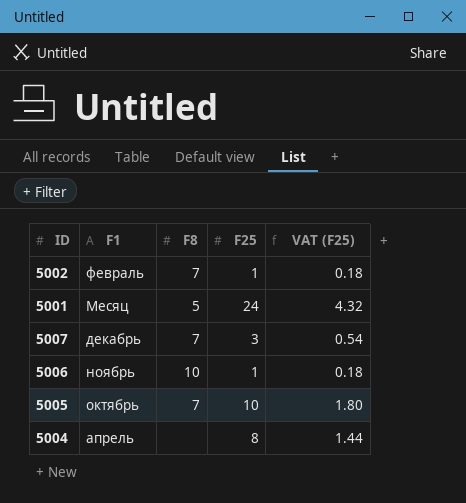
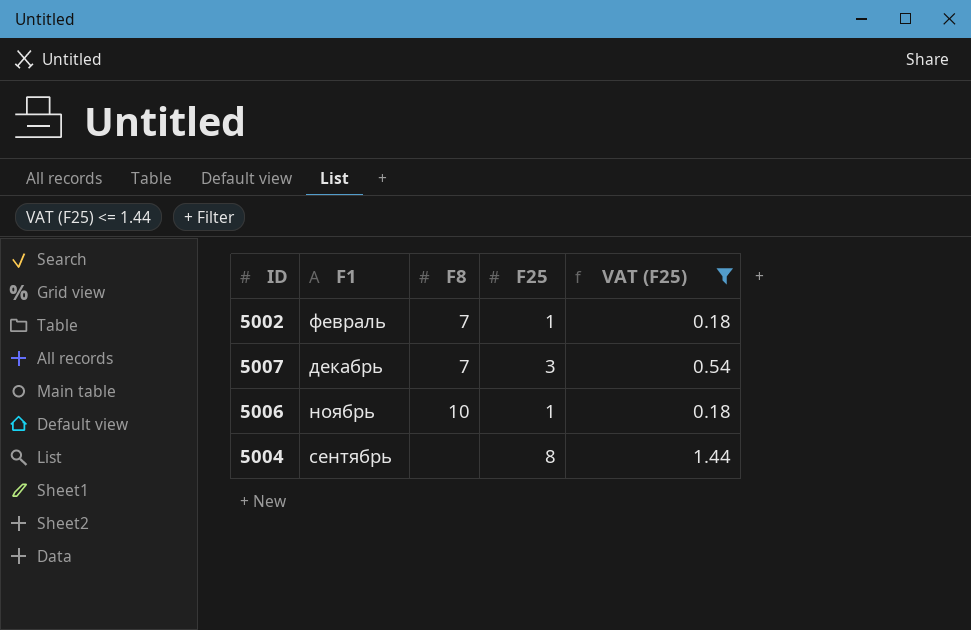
filter: none -> VAT (F25) <= 1.44
5004 | F1: апрель -> сентябрь

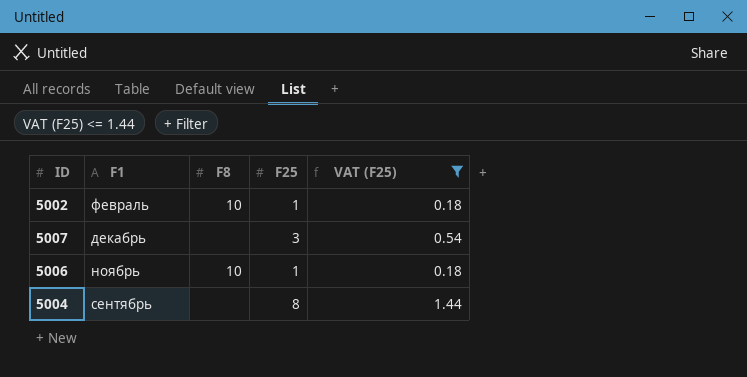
5002 | F8: 7 -> 10
5007 | F8: 7 -> none

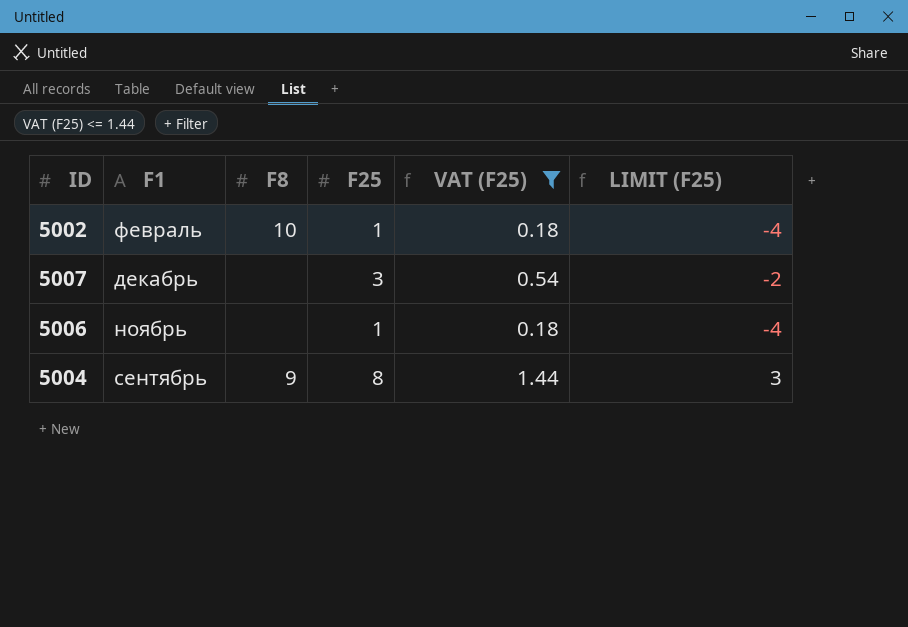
column LIMIT (F25) | formula: none -> [F25] - 5
5006 | F8: 10 -> none
5004 | F8: none -> 9

